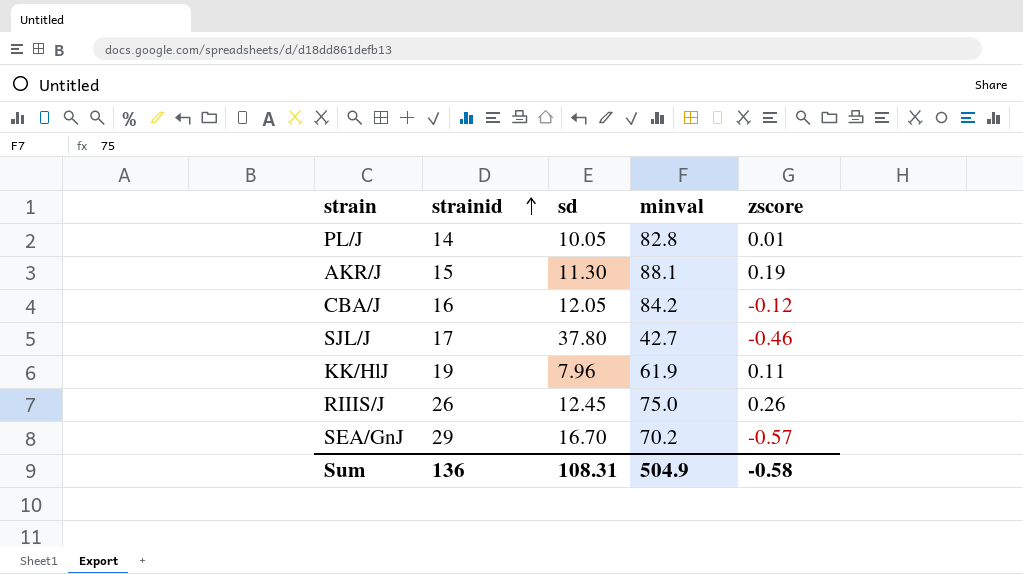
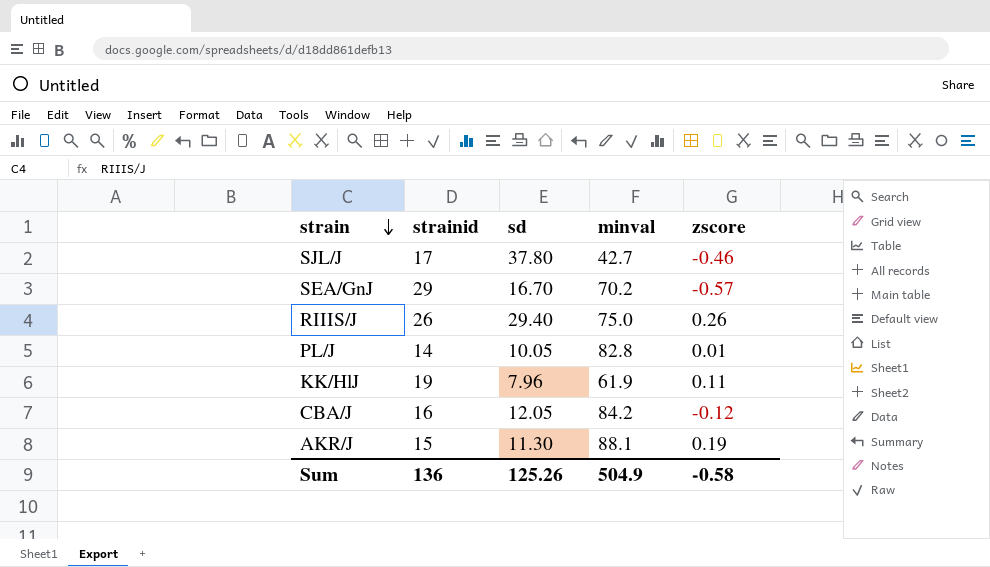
row order: strainid ascending -> strain descending
RIIIS/J | sd: 12.45 -> 29.40
Sum | sd: 108.31 -> 125.26

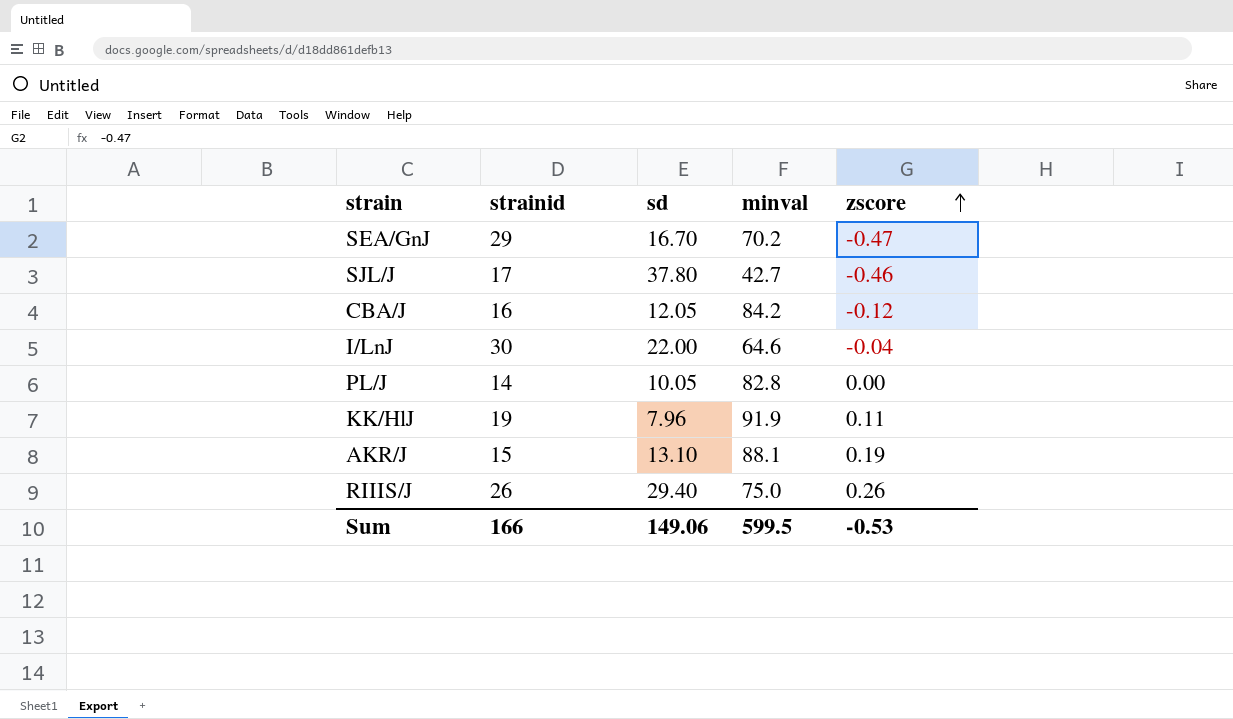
row order: strain descending -> zscore ascending
SEA/GnJ | zscore: -0.57 -> -0.47
row I/LnJ: none -> 30 | 22.00 | 64.6 | -0.04
PL/J | zscore: 0.01 -> 0.00
KK/HlJ | minval: 61.9 -> 91.9
AKR/J | sd: 11.30 -> 13.10
Sum | strainid: 136 -> 166
Sum | sd: 125.26 -> 149.06
Sum | minval: 504.9 -> 599.5
Sum | zscore: -0.58 -> -0.53

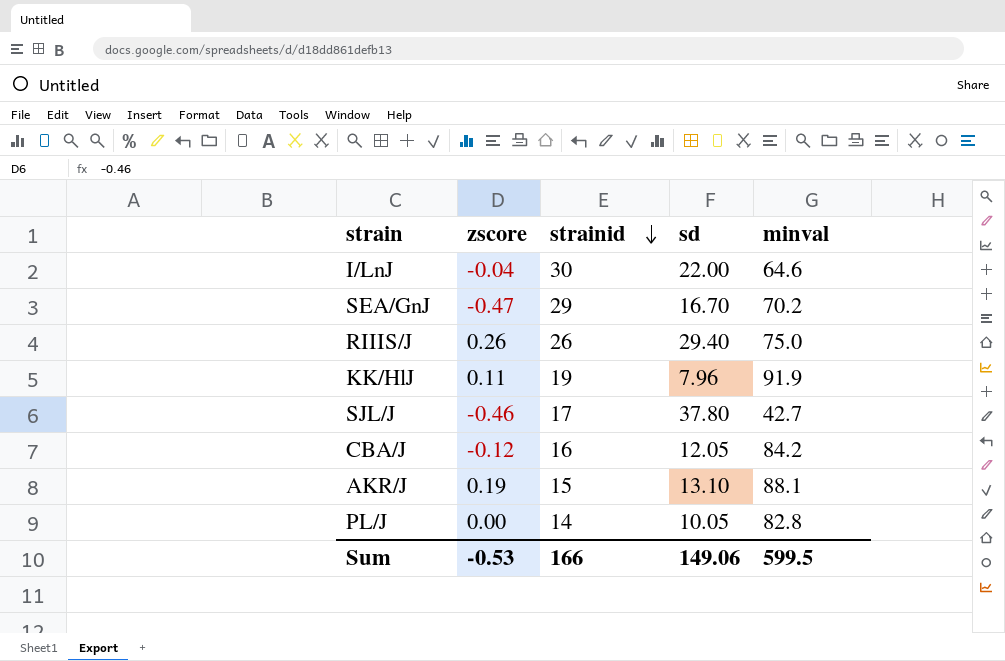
row order: zscore ascending -> strainid descending
column zscore | position: 5 -> 2

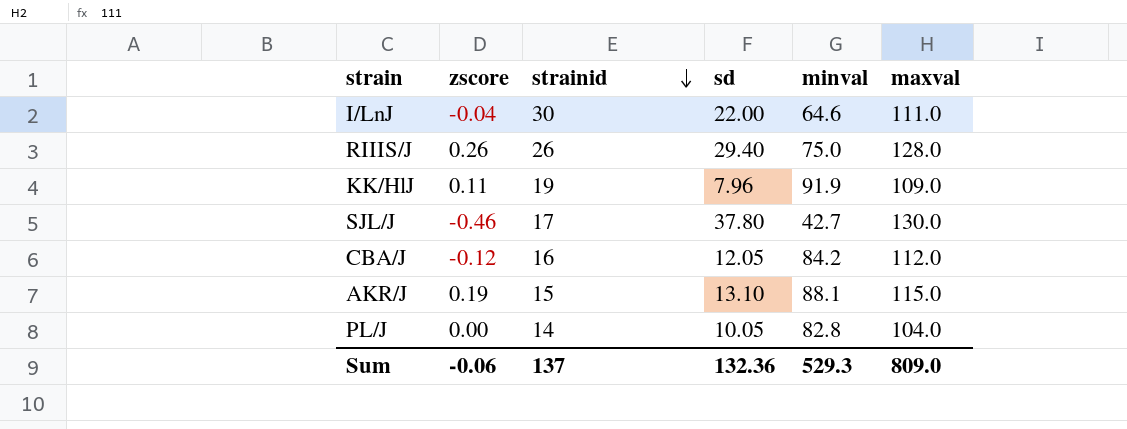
column maxval | position: none -> 6
row SEA/GnJ: -0.47 | 29 | 16.70 | 70.2 -> none
Sum | zscore: -0.53 -> -0.06
Sum | strainid: 166 -> 137
Sum | sd: 149.06 -> 132.36
Sum | minval: 599.5 -> 529.3

